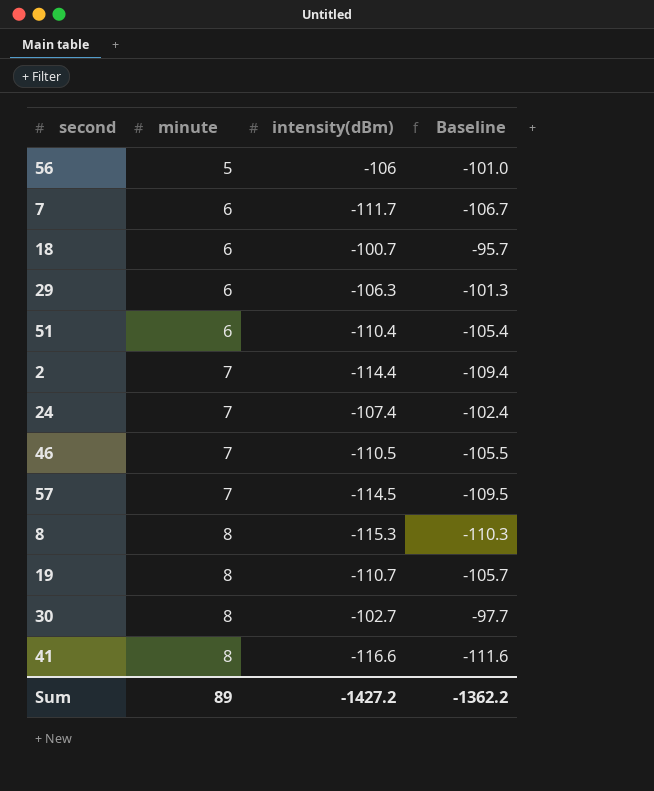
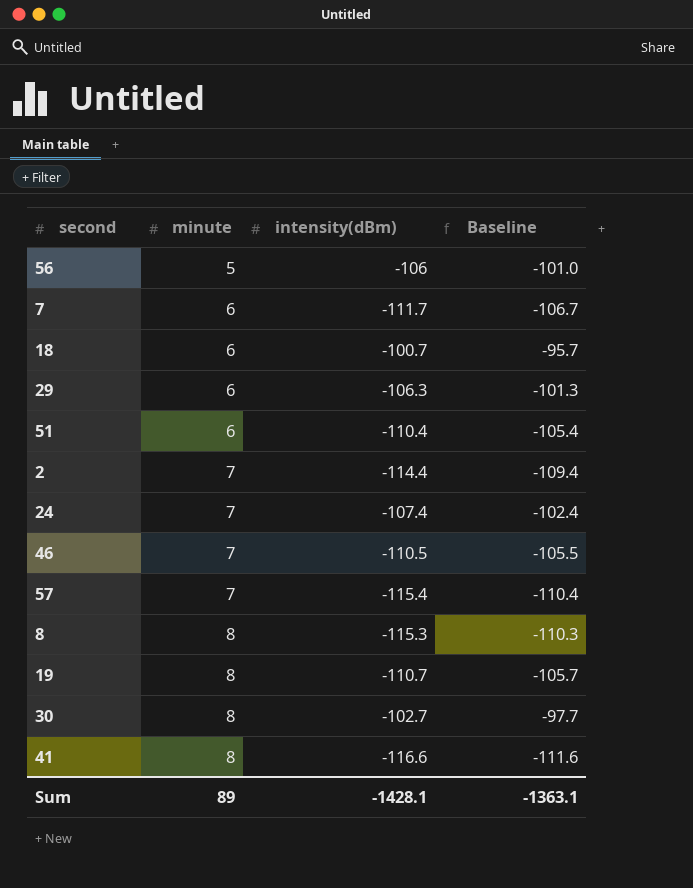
57 | intensity(dBm): -114.5 -> -115.4
57 | Baseline: -109.5 -> -110.4
Sum | intensity(dBm): -1427.2 -> -1428.1
Sum | Baseline: -1362.2 -> -1363.1

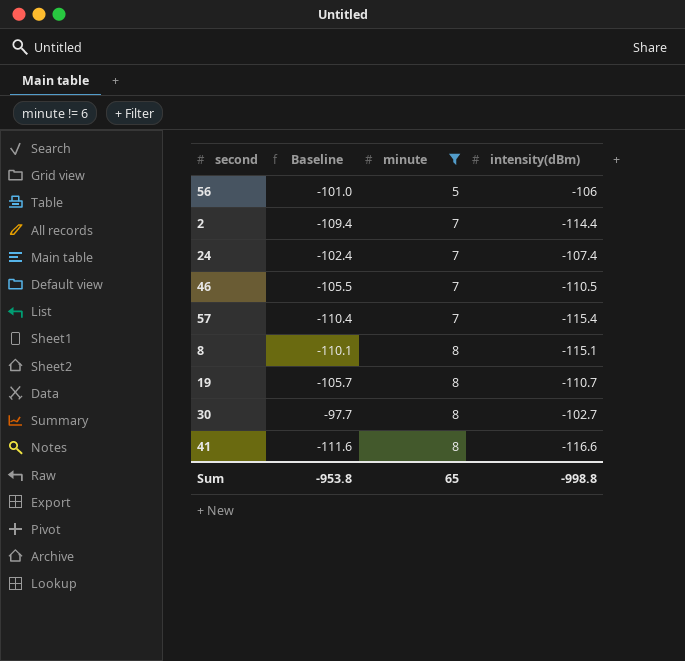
filter: none -> minute != 6
column Baseline | position: 4 -> 2
8 | Baseline: -110.3 -> -110.1
8 | intensity(dBm): -115.3 -> -115.1
Sum | Baseline: -1363.1 -> -953.8
Sum | minute: 89 -> 65
Sum | intensity(dBm): -1428.1 -> -998.8

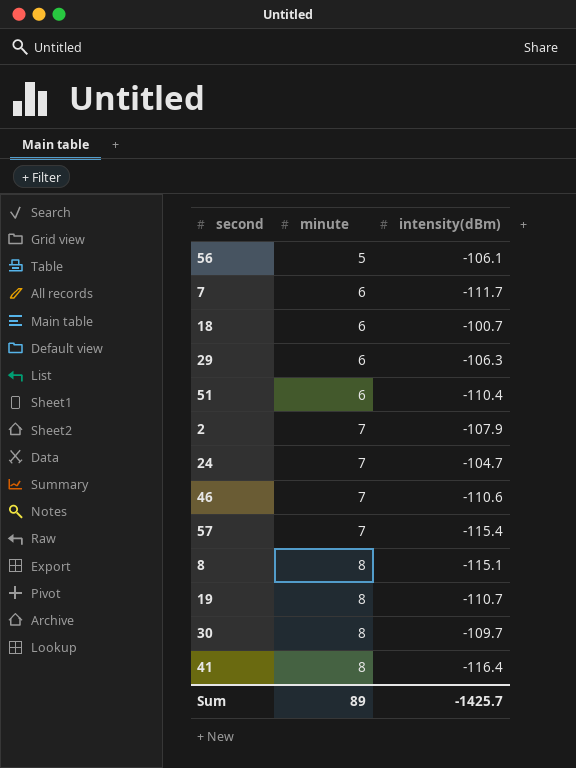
filter: minute != 6 -> none
column Baseline | formula: [intensity(dBm)] + 5 -> none
56 | intensity(dBm): -106 -> -106.1
2 | intensity(dBm): -114.4 -> -107.9
24 | intensity(dBm): -107.4 -> -104.7
46 | intensity(dBm): -110.5 -> -110.6
30 | intensity(dBm): -102.7 -> -109.7
41 | intensity(dBm): -116.6 -> -116.4
Sum | minute: 65 -> 89
Sum | intensity(dBm): -998.8 -> -1425.7

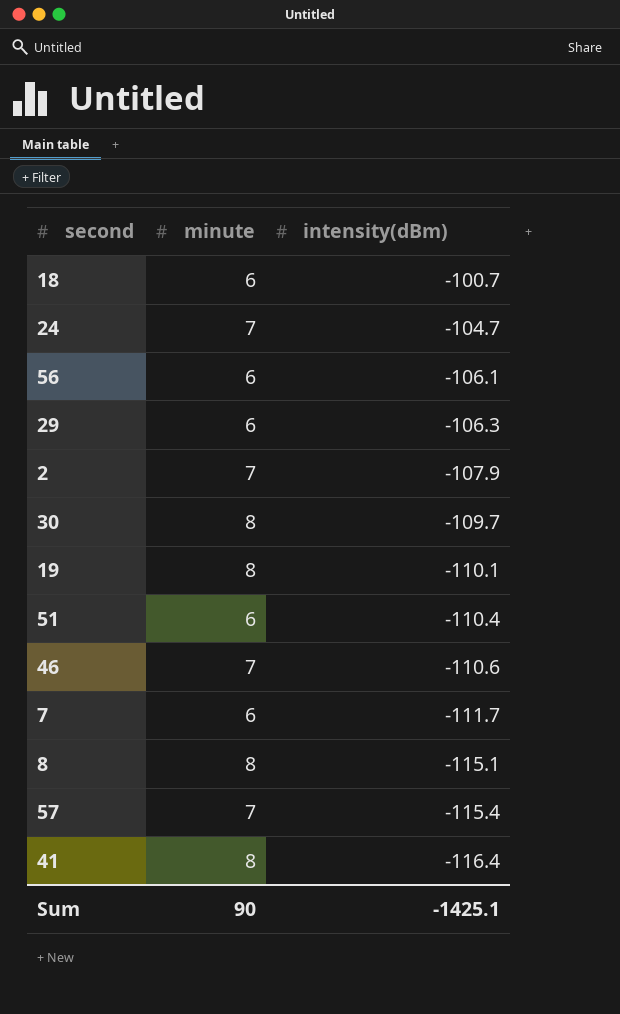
row order: minute ascending -> intensity(dBm) descending
56 | minute: 5 -> 6
19 | intensity(dBm): -110.7 -> -110.1
Sum | minute: 89 -> 90
Sum | intensity(dBm): -1425.7 -> -1425.1

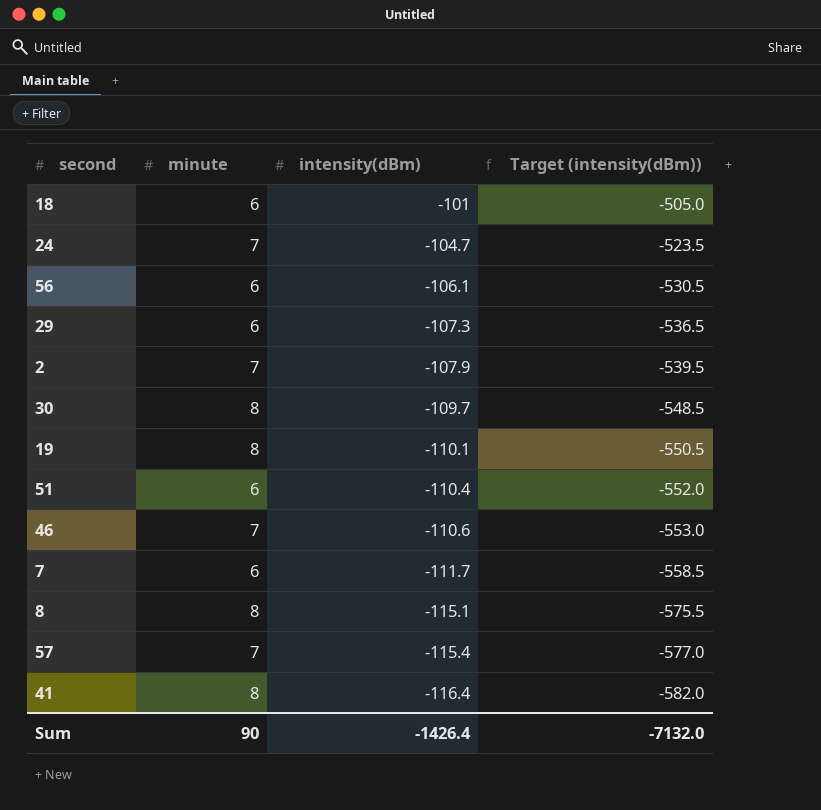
column Target (intensity(dBm)) | formula: none -> [intensity(dBm)] * 5
18 | intensity(dBm): -100.7 -> -101
29 | intensity(dBm): -106.3 -> -107.3
Sum | intensity(dBm): -1425.1 -> -1426.4

